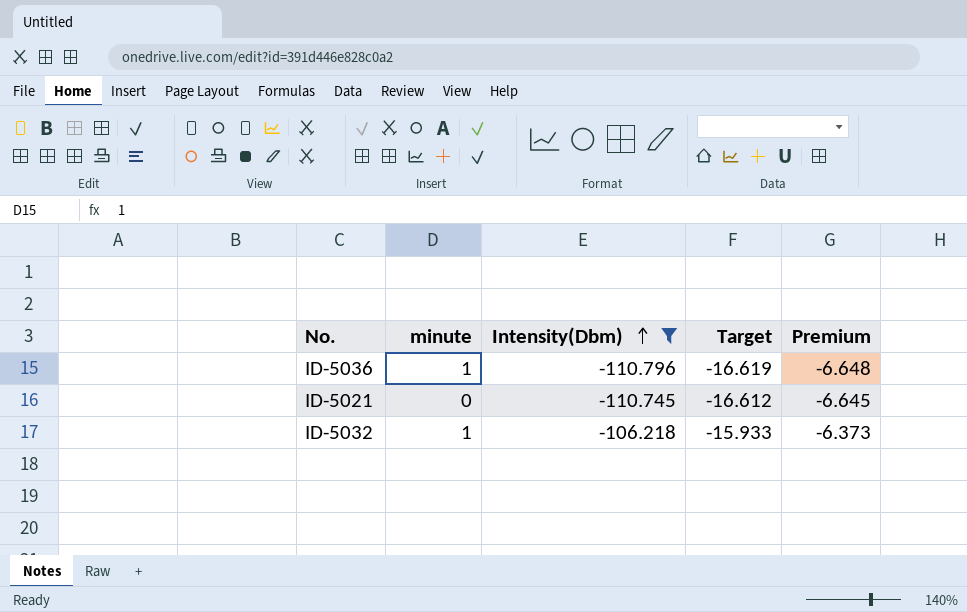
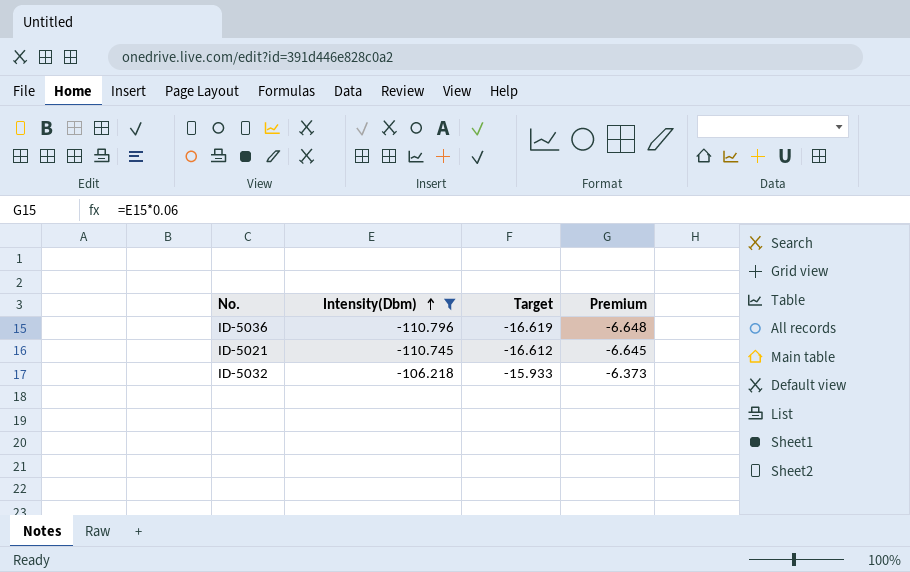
column minute | position: 2 -> none

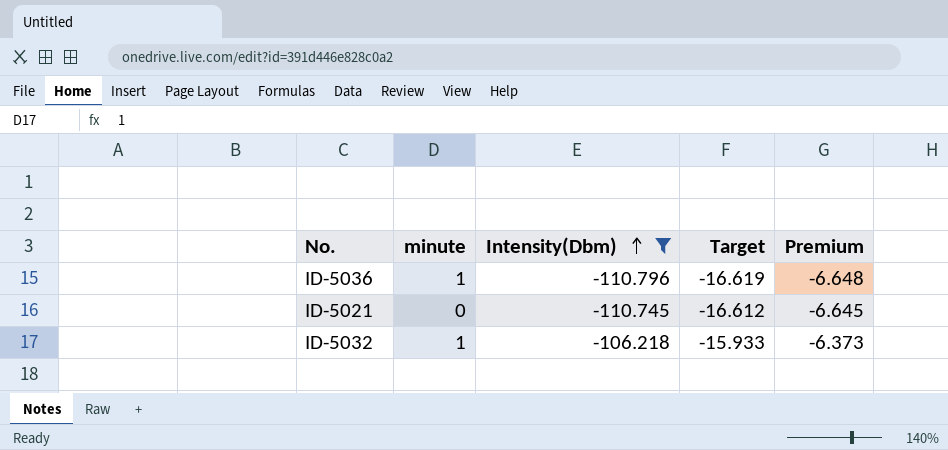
column minute | position: none -> 2

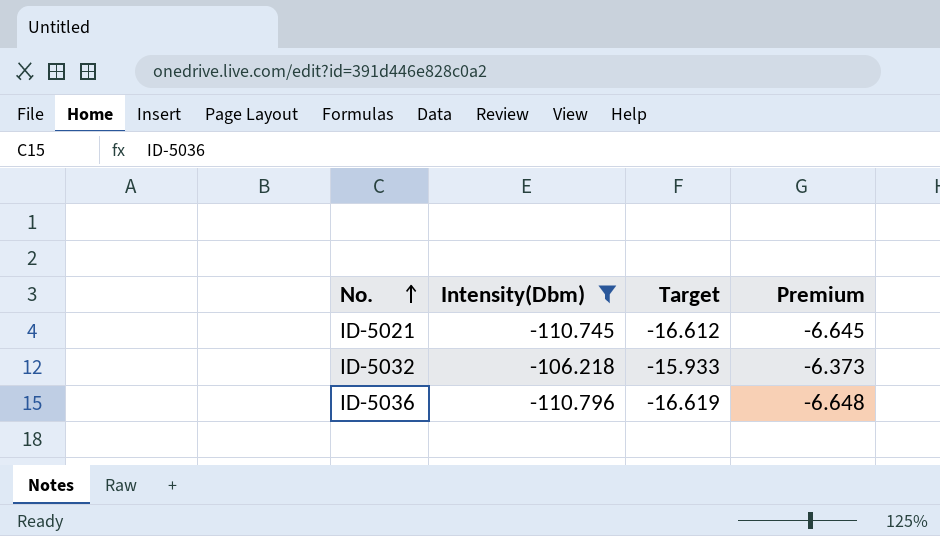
row order: Intensity(Dbm) ascending -> No. ascending
column minute | position: 2 -> none

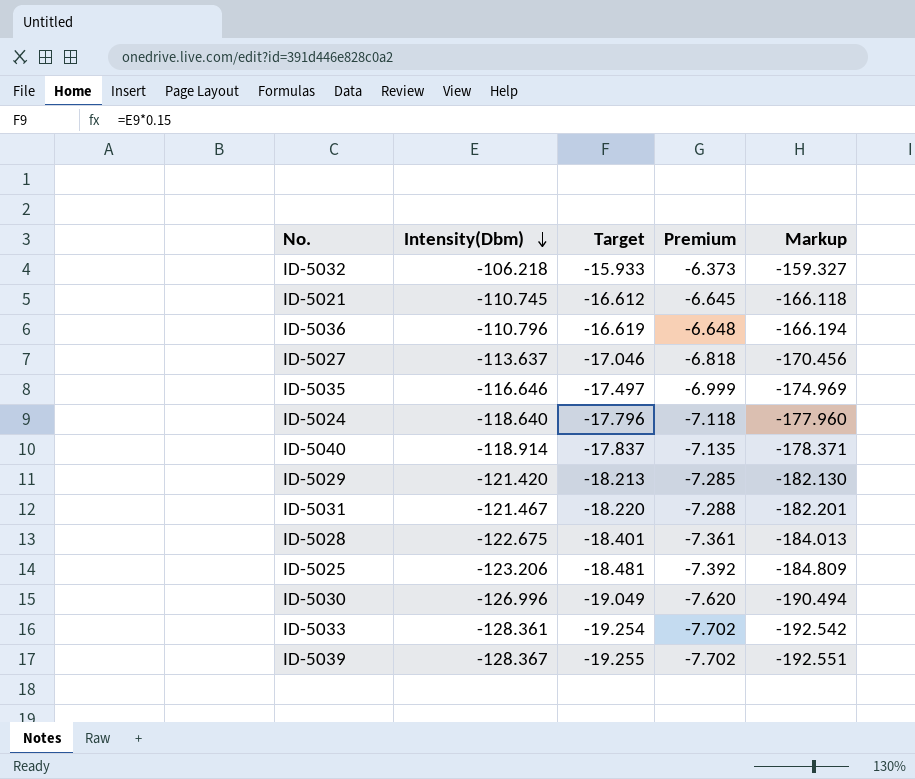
filter: Intensity(Dbm) >= -110.796 -> none
row order: No. ascending -> Intensity(Dbm) descending
column Markup | formula: none -> [Intensity(Dbm)] * 1.5

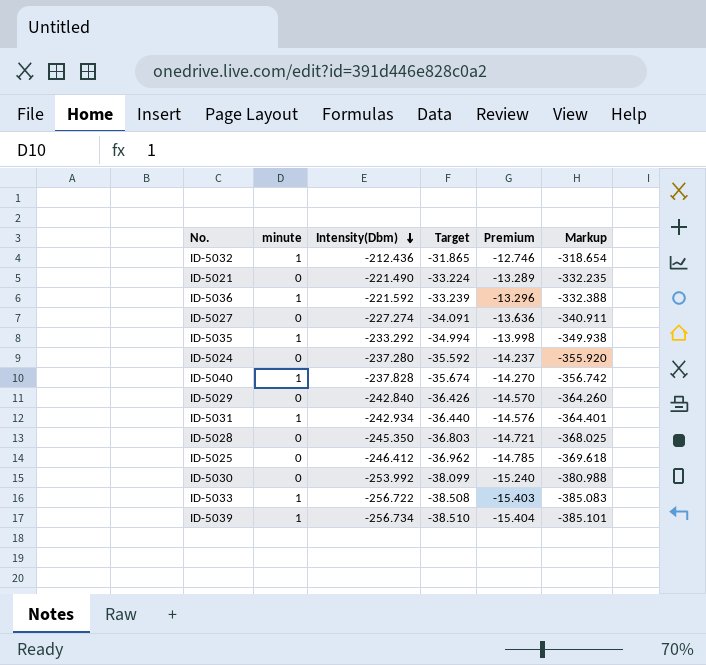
column minute | position: none -> 2
ID-5032 | Intensity(Dbm): -106.218 -> -212.436
ID-5032 | Target: -15.933 -> -31.865
ID-5032 | Premium: -6.373 -> -12.746
ID-5032 | Markup: -159.327 -> -318.654
ID-5021 | Intensity(Dbm): -110.745 -> -221.490
ID-5021 | Target: -16.612 -> -33.224
ID-5021 | Premium: -6.645 -> -13.289
ID-5021 | Markup: -166.118 -> -332.235
ID-5036 | Intensity(Dbm): -110.796 -> -221.592
ID-5036 | Target: -16.619 -> -33.239
ID-5036 | Premium: -6.648 -> -13.296
ID-5036 | Markup: -166.194 -> -332.388
ID-5027 | Intensity(Dbm): -113.637 -> -227.274
ID-5027 | Target: -17.046 -> -34.091
ID-5027 | Premium: -6.818 -> -13.636
ID-5027 | Markup: -170.456 -> -340.911
ID-5035 | Intensity(Dbm): -116.646 -> -233.292
ID-5035 | Target: -17.497 -> -34.994
ID-5035 | Premium: -6.999 -> -13.998
ID-5035 | Markup: -174.969 -> -349.938
ID-5024 | Intensity(Dbm): -118.640 -> -237.280
ID-5024 | Target: -17.796 -> -35.592
ID-5024 | Premium: -7.118 -> -14.237
ID-5024 | Markup: -177.960 -> -355.920
ID-5040 | Intensity(Dbm): -118.914 -> -237.828
ID-5040 | Target: -17.837 -> -35.674
ID-5040 | Premium: -7.135 -> -14.270
ID-5040 | Markup: -178.371 -> -356.742
ID-5029 | Intensity(Dbm): -121.420 -> -242.840
ID-5029 | Target: -18.213 -> -36.426
ID-5029 | Premium: -7.285 -> -14.570
ID-5029 | Markup: -182.130 -> -364.260
ID-5031 | Intensity(Dbm): -121.467 -> -242.934
ID-5031 | Target: -18.220 -> -36.440
ID-5031 | Premium: -7.288 -> -14.576
ID-5031 | Markup: -182.201 -> -364.401
ID-5028 | Intensity(Dbm): -122.675 -> -245.350
ID-5028 | Target: -18.401 -> -36.803
ID-5028 | Premium: -7.361 -> -14.721
ID-5028 | Markup: -184.013 -> -368.025
ID-5025 | Intensity(Dbm): -123.206 -> -246.412
ID-5025 | Target: -18.481 -> -36.962
ID-5025 | Premium: -7.392 -> -14.785
ID-5025 | Markup: -184.809 -> -369.618
ID-5030 | Intensity(Dbm): -126.996 -> -253.992
ID-5030 | Target: -19.049 -> -38.099
ID-5030 | Premium: -7.620 -> -15.240
ID-5030 | Markup: -190.494 -> -380.988
ID-5033 | Intensity(Dbm): -128.361 -> -256.722
ID-5033 | Target: -19.254 -> -38.508
ID-5033 | Premium: -7.702 -> -15.403
ID-5033 | Markup: -192.542 -> -385.083
ID-5039 | Intensity(Dbm): -128.367 -> -256.734
ID-5039 | Target: -19.255 -> -38.510
ID-5039 | Premium: -7.702 -> -15.404
ID-5039 | Markup: -192.551 -> -385.101

